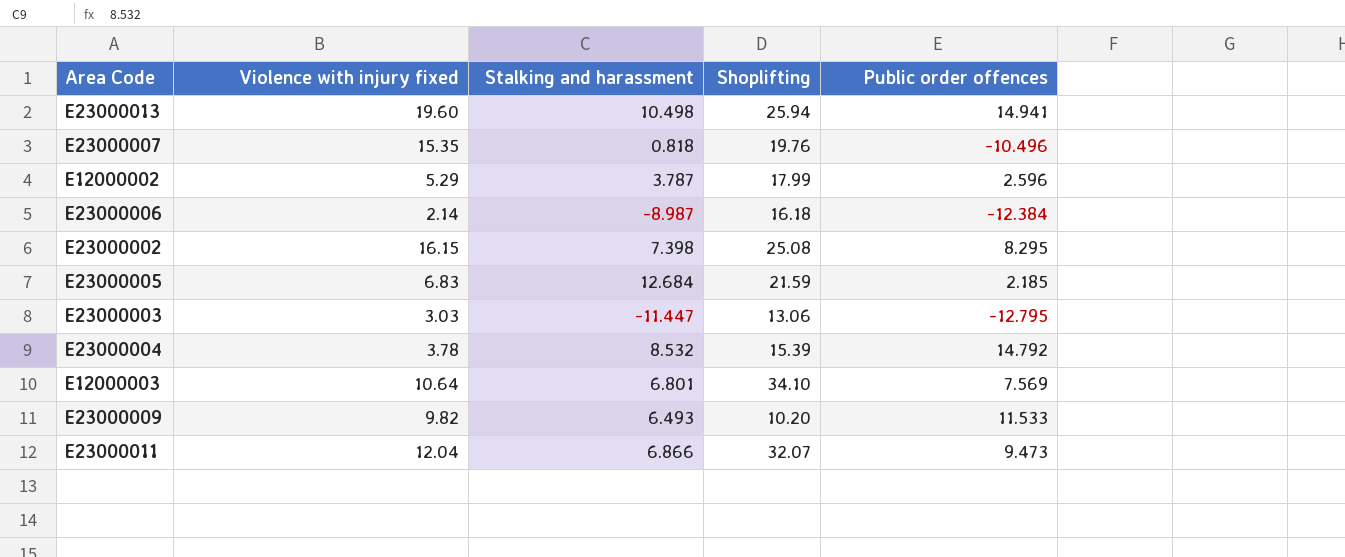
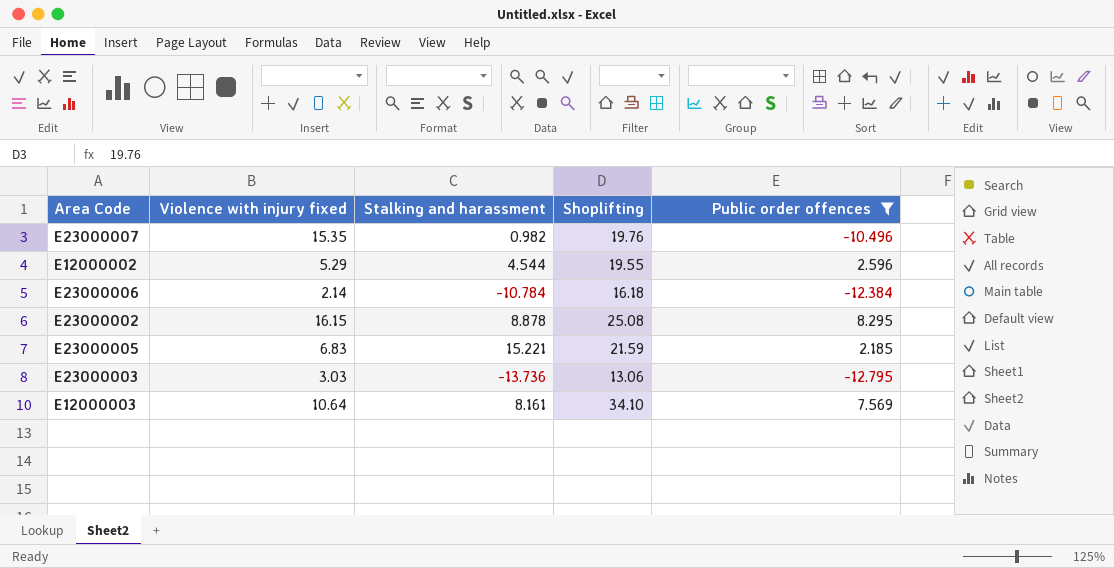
filter: none -> Public order offences <= 8.295
E23000007 | Stalking and harassment: 0.818 -> 0.982
E12000002 | Stalking and harassment: 3.787 -> 4.544
E12000002 | Shoplifting: 17.99 -> 19.55
E23000006 | Stalking and harassment: -8.987 -> -10.784
E23000002 | Stalking and harassment: 7.398 -> 8.878
E23000005 | Stalking and harassment: 12.684 -> 15.221
E23000003 | Stalking and harassment: -11.447 -> -13.736
E12000003 | Stalking and harassment: 6.801 -> 8.161

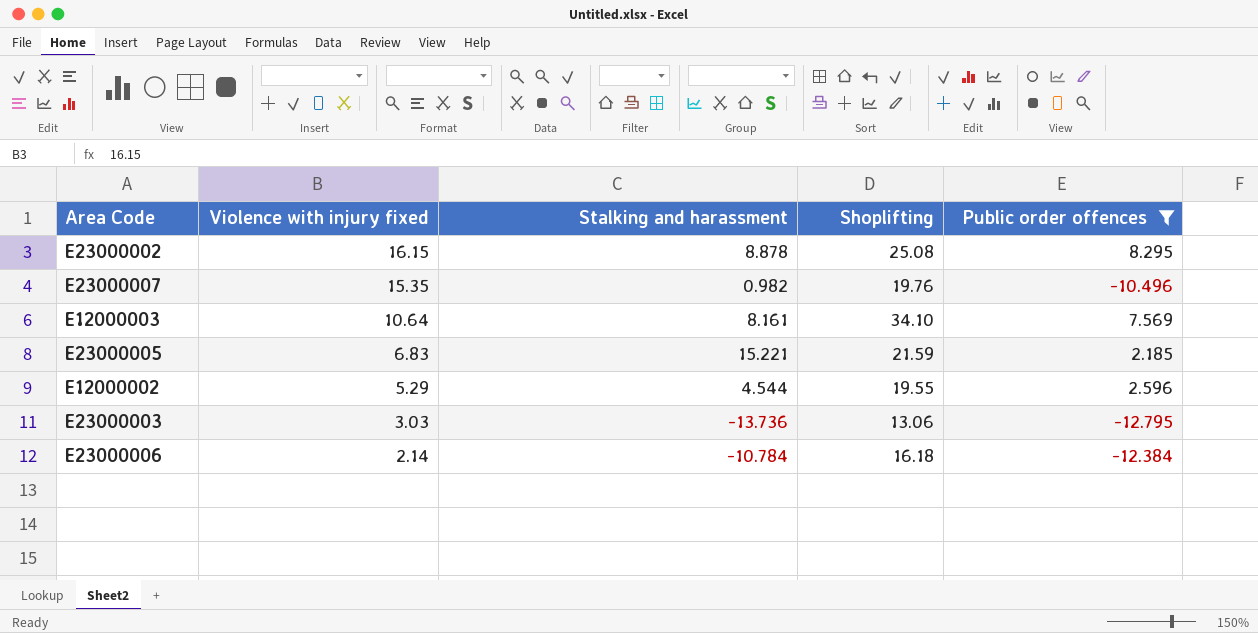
row order: none -> Violence with injury fixed descending

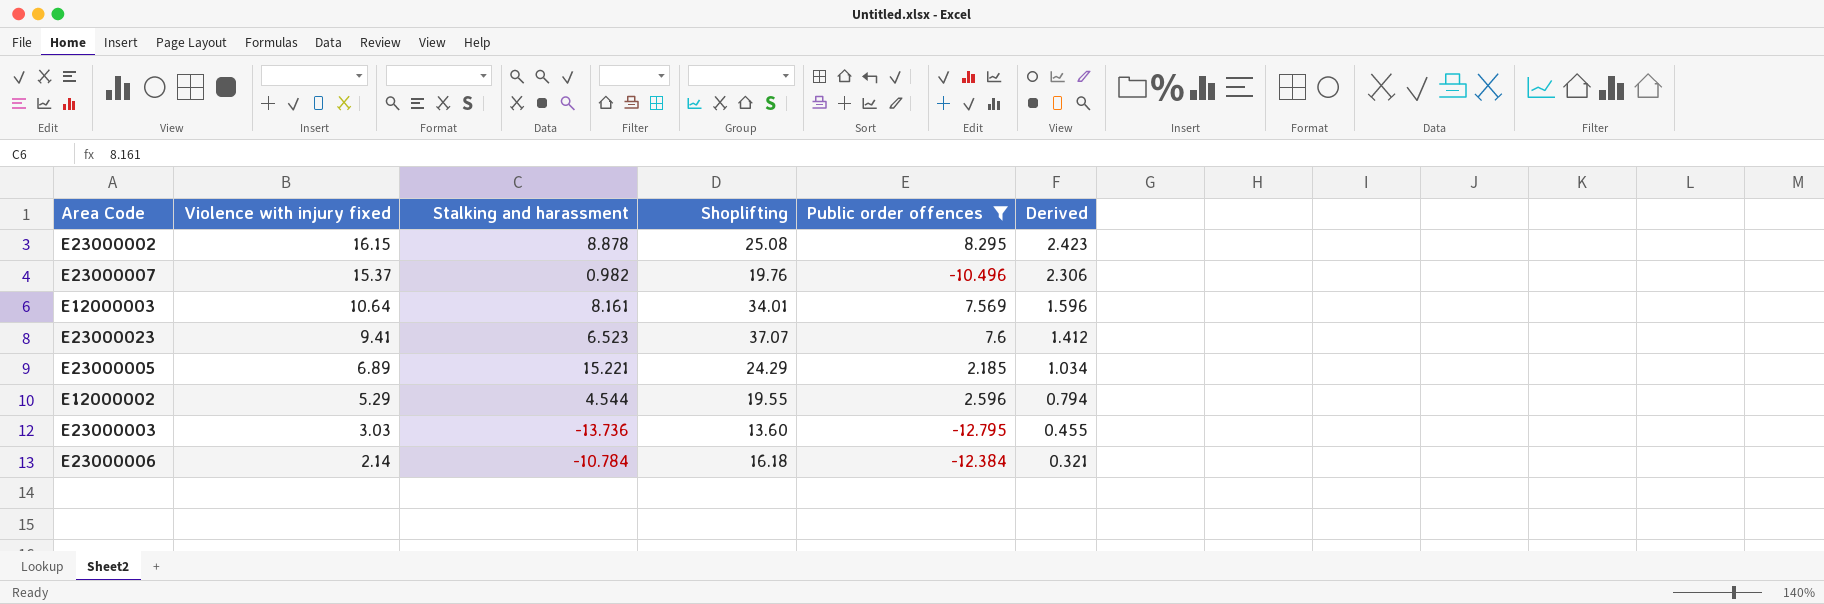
column Derived | formula: none -> [Violence with injury fixed] * 0.15
E23000007 | Violence with injury fixed: 15.35 -> 15.37
E12000003 | Shoplifting: 34.10 -> 34.01
row E23000023: none -> 9.41 | 6.523 | 37.07 | 7.6 | 1.412
E23000005 | Violence with injury fixed: 6.83 -> 6.89
E23000005 | Shoplifting: 21.59 -> 24.29
E23000003 | Shoplifting: 13.06 -> 13.60

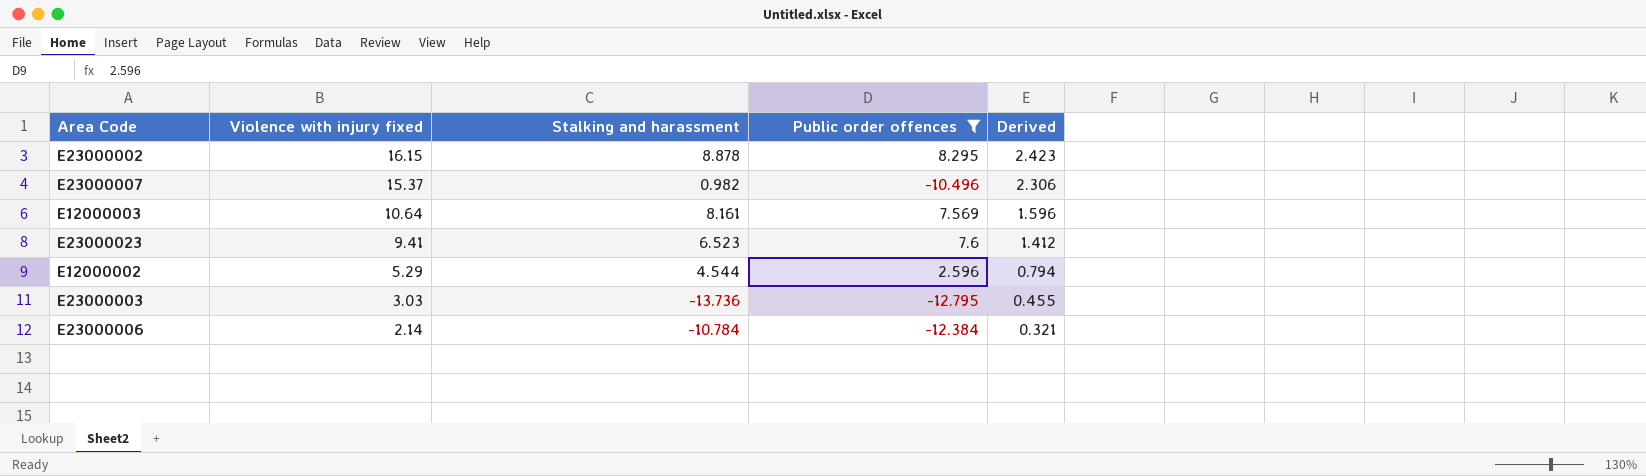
column Shoplifting | position: 4 -> none
row E23000005: 6.89 | 15.221 | 24.29 | 2.185 | 1.034 -> none

